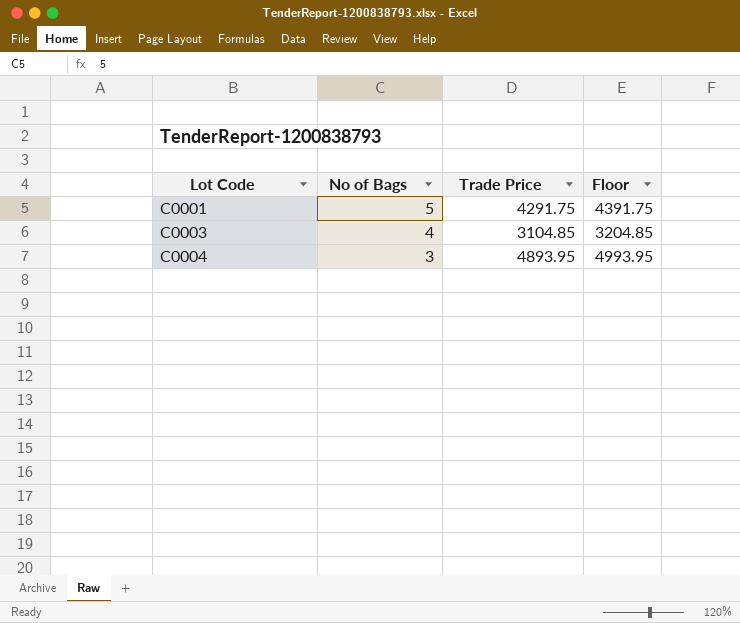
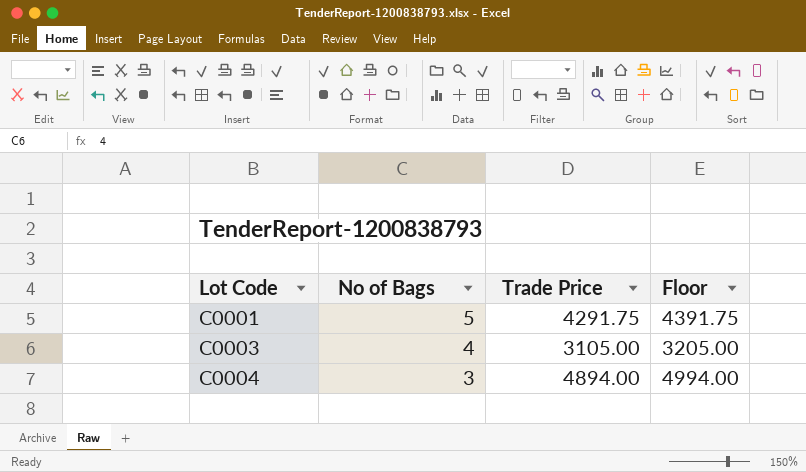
C0003 | Trade Price: 3104.85 -> 3105.00
C0003 | Floor: 3204.85 -> 3205.00
C0004 | Trade Price: 4893.95 -> 4894.00
C0004 | Floor: 4993.95 -> 4994.00

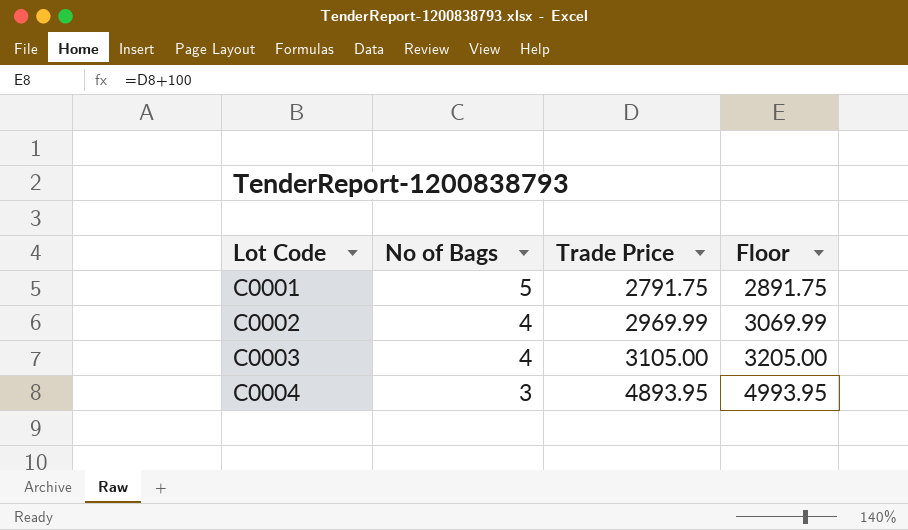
C0001 | Trade Price: 4291.75 -> 2791.75
C0001 | Floor: 4391.75 -> 2891.75
row C0002: none -> 4 | 2969.99 | 3069.99
C0004 | Trade Price: 4894.00 -> 4893.95
C0004 | Floor: 4994.00 -> 4993.95

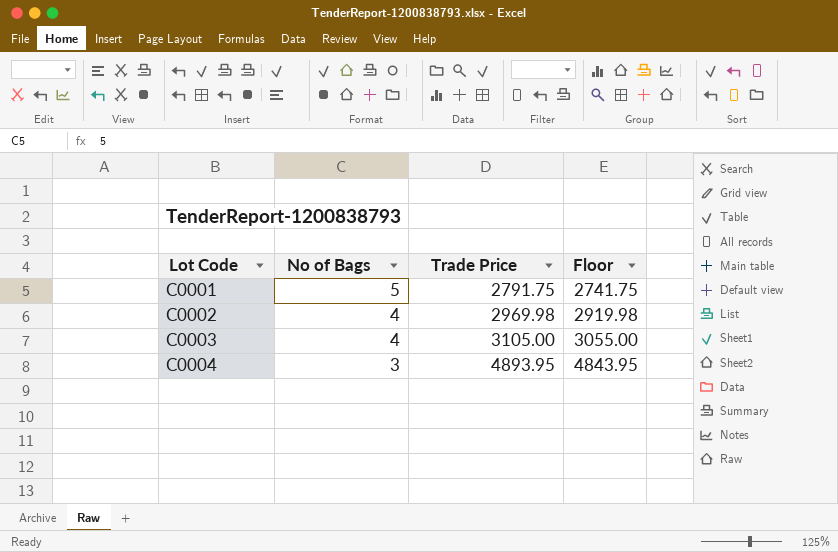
column Floor | formula: [Trade Price] + 100 -> [Trade Price] - 50
C0002 | Trade Price: 2969.99 -> 2969.98

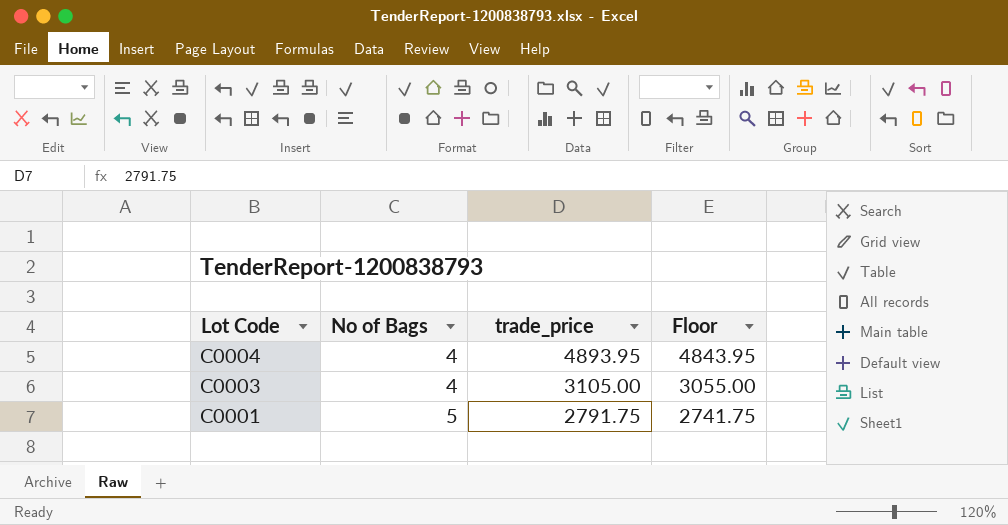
row order: Lot Code ascending -> Lot Code descending
column name: Trade Price -> trade_price
row C0002: 4 | 2969.98 | 2919.98 -> none
C0004 | No of Bags: 3 -> 4

